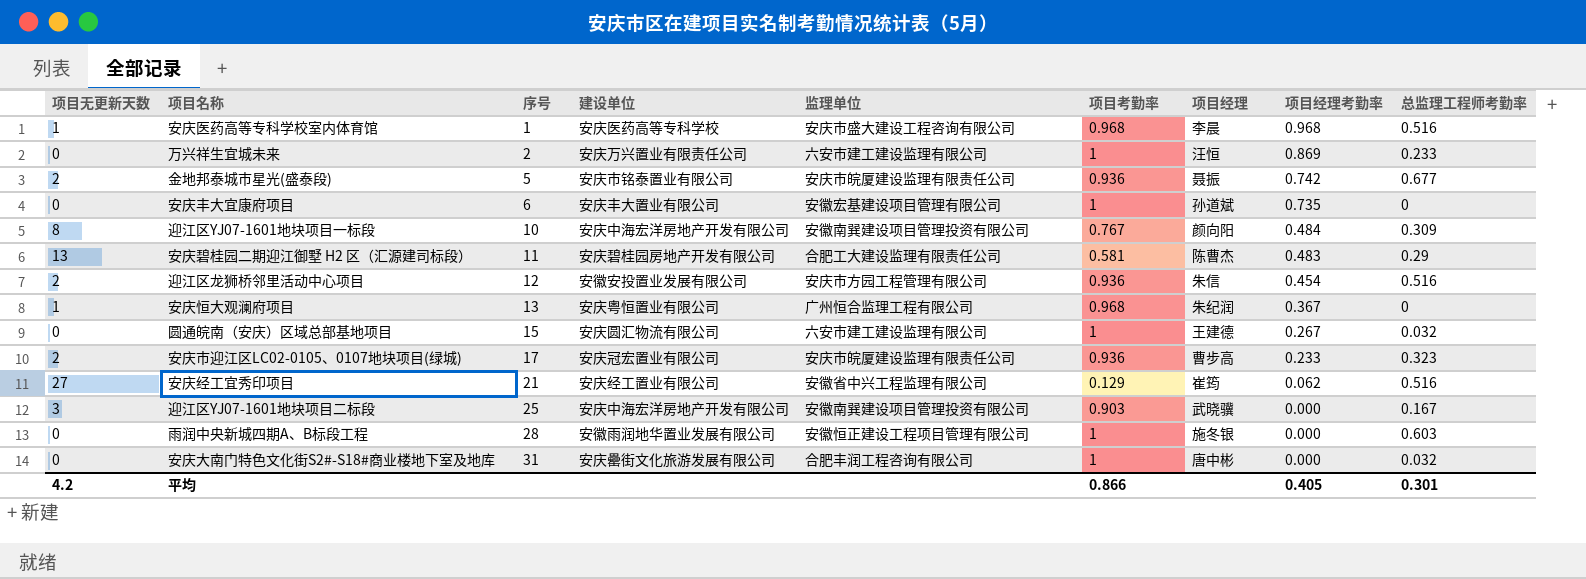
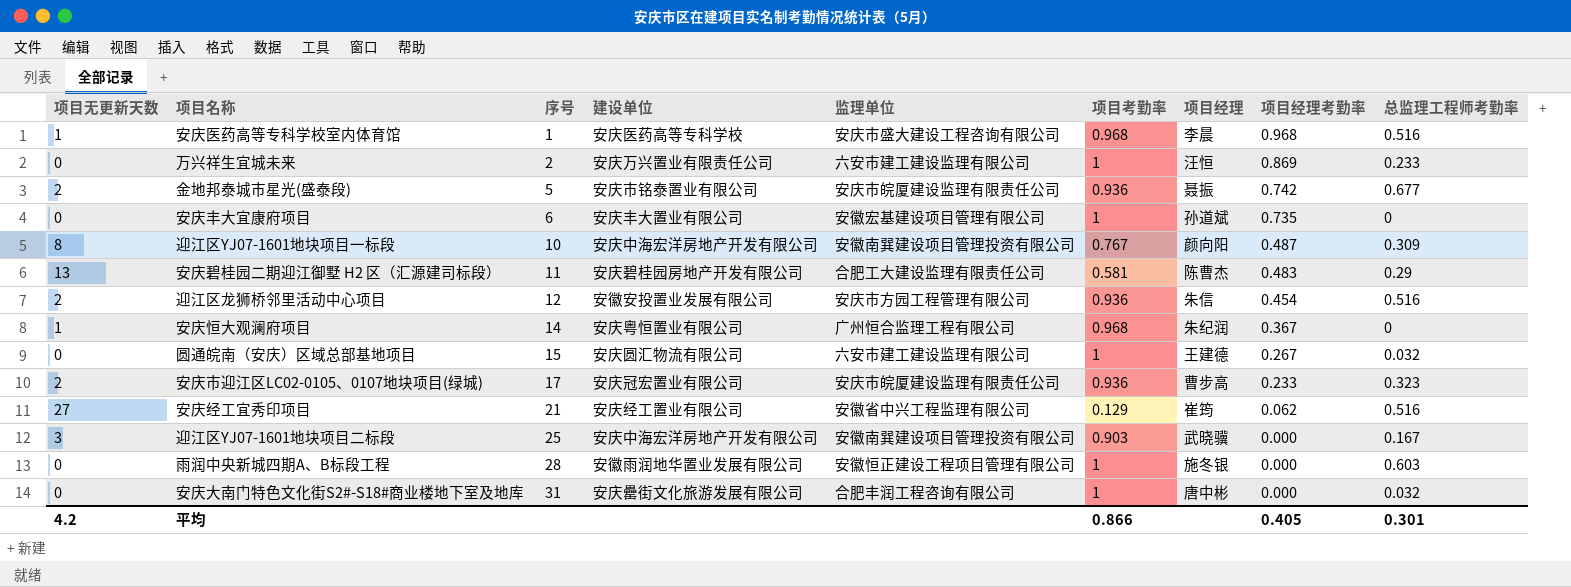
迎江区YJ07-1601地块项目一标段 | 项目经理考勤率: 0.484 -> 0.487
安庆恒大观澜府项目 | 序号: 13 -> 14

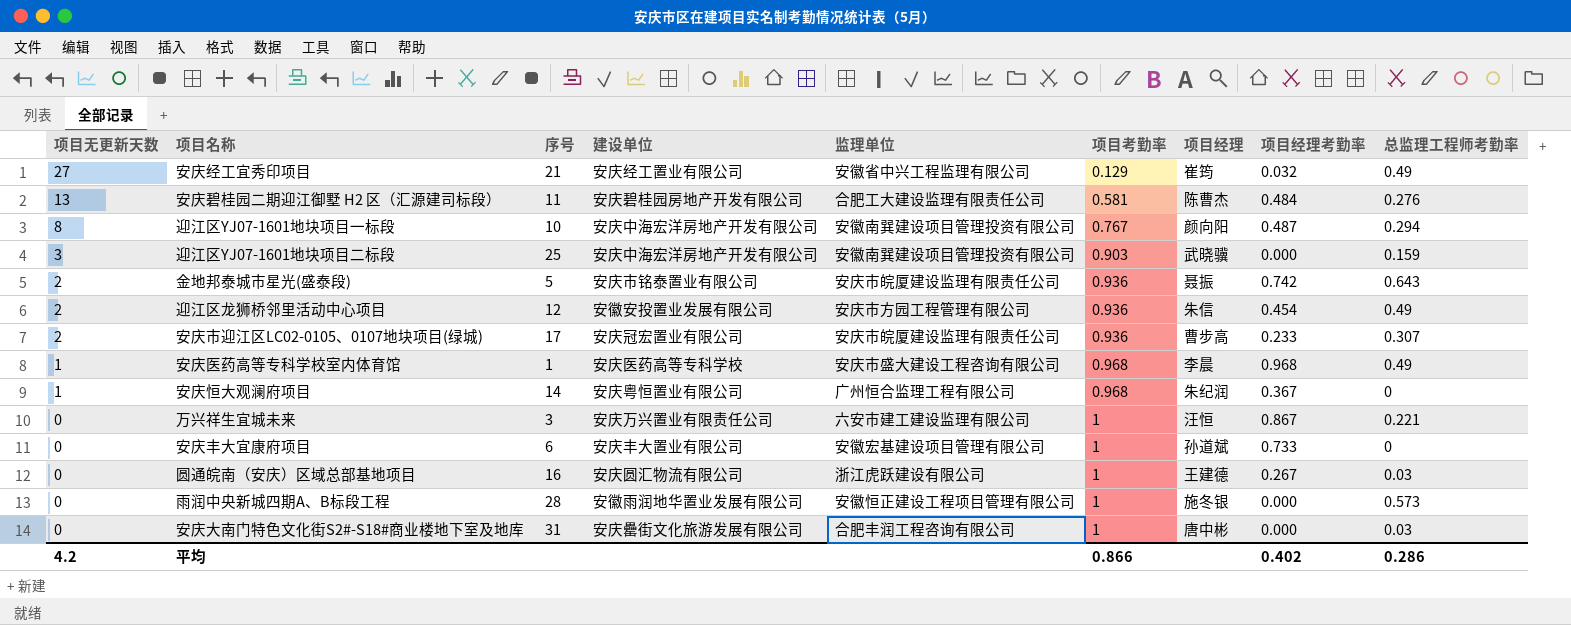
row order: 序号 ascending -> 项目无更新天数 descending
安庆经工宜秀印项目 | 项目经理考勤率: 0.062 -> 0.032
安庆经工宜秀印项目 | 总监理工程师考勤率: 0.516 -> 0.49
安庆碧桂园二期迎江御墅 H2 区（汇源建司标段） | 项目经理考勤率: 0.483 -> 0.484
安庆碧桂园二期迎江御墅 H2 区（汇源建司标段） | 总监理工程师考勤率: 0.29 -> 0.276
迎江区YJ07-1601地块项目一标段 | 总监理工程师考勤率: 0.309 -> 0.294
迎江区YJ07-1601地块项目二标段 | 总监理工程师考勤率: 0.167 -> 0.159
金地邦泰城市星光(盛泰段) | 总监理工程师考勤率: 0.677 -> 0.643
迎江区龙狮桥邻里活动中心项目 | 总监理工程师考勤率: 0.516 -> 0.49
安庆市迎江区LC02-0105、0107地块项目(绿城) | 总监理工程师考勤率: 0.323 -> 0.307
安庆医药高等专科学校室内体育馆 | 总监理工程师考勤率: 0.516 -> 0.49
万兴祥生宜城未来 | 序号: 2 -> 3
万兴祥生宜城未来 | 项目经理考勤率: 0.869 -> 0.867
万兴祥生宜城未来 | 总监理工程师考勤率: 0.233 -> 0.221
安庆丰大宜康府项目 | 项目经理考勤率: 0.735 -> 0.733
圆通皖南（安庆）区域总部基地项目 | 序号: 15 -> 16
圆通皖南（安庆）区域总部基地项目 | 监理单位: 六安市建工建设监理有限公司 -> 浙江虎跃建设有限公司
圆通皖南（安庆）区域总部基地项目 | 总监理工程师考勤率: 0.032 -> 0.03
雨润中央新城四期A、B标段工程 | 总监理工程师考勤率: 0.603 -> 0.573
安庆大南门特色文化街S2#-S18#商业楼地下室及地库 | 总监理工程师考勤率: 0.032 -> 0.03
平均 | 项目经理考勤率: 0.405 -> 0.402
平均 | 总监理工程师考勤率: 0.301 -> 0.286

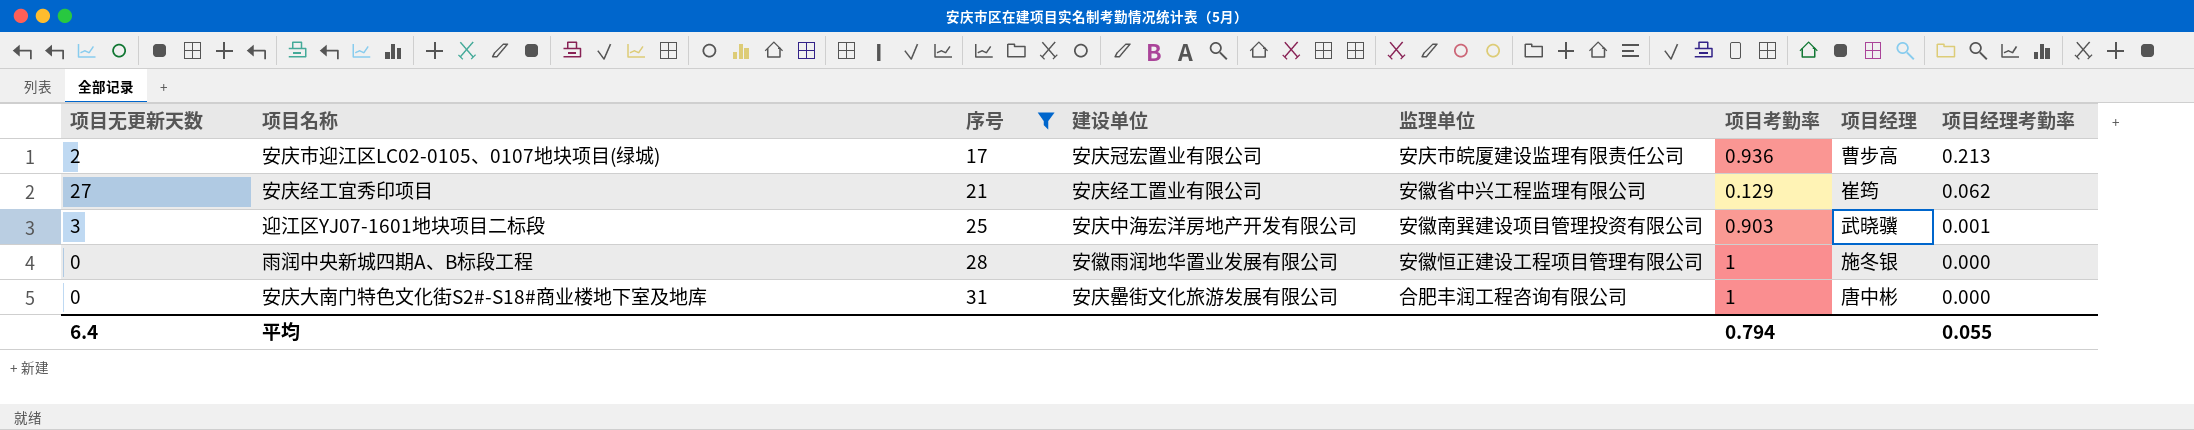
filter: none -> 序号 >= 17
row order: 项目无更新天数 descending -> 序号 ascending
column 总监理工程师考勤率 | position: 9 -> none
安庆市迎江区LC02-0105、0107地块项目(绿城) | 项目经理考勤率: 0.233 -> 0.213
安庆经工宜秀印项目 | 项目经理考勤率: 0.032 -> 0.062
迎江区YJ07-1601地块项目二标段 | 项目经理考勤率: 0.000 -> 0.001
平均 | 项目无更新天数: 4.2 -> 6.4
平均 | 项目考勤率: 0.866 -> 0.794
平均 | 项目经理考勤率: 0.402 -> 0.055

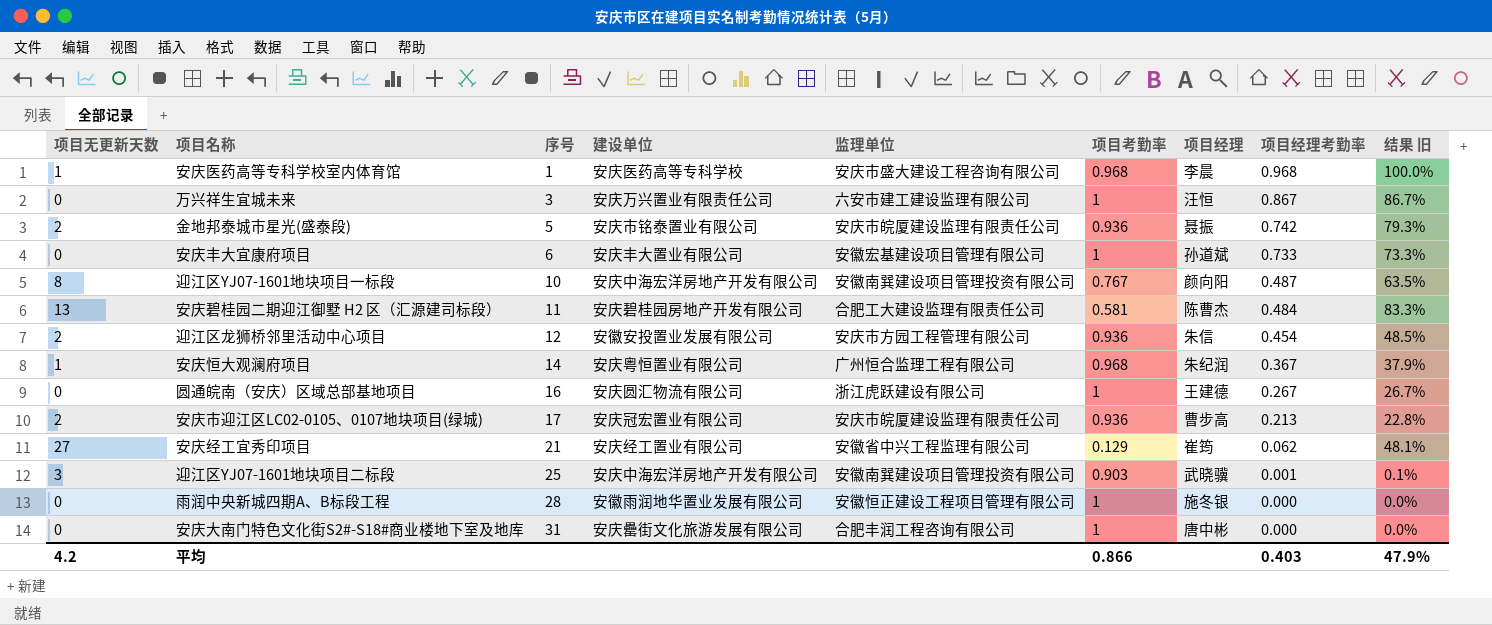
filter: 序号 >= 17 -> none
column 结果 旧 | formula: none -> [项目经理考勤率] / [项目考勤率]
平均 | 项目无更新天数: 6.4 -> 4.2
平均 | 项目考勤率: 0.794 -> 0.866
平均 | 项目经理考勤率: 0.055 -> 0.403

